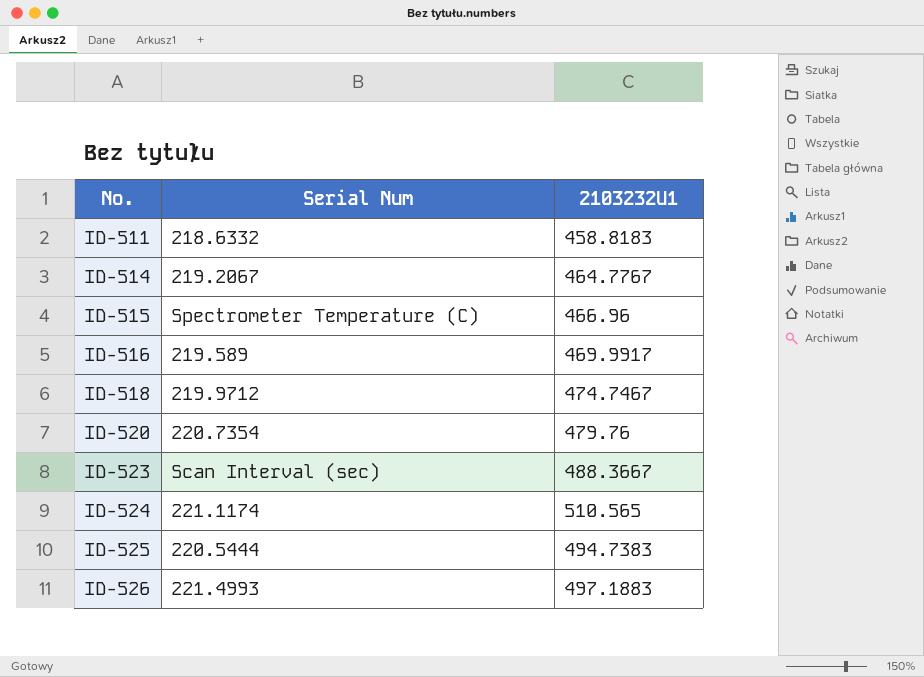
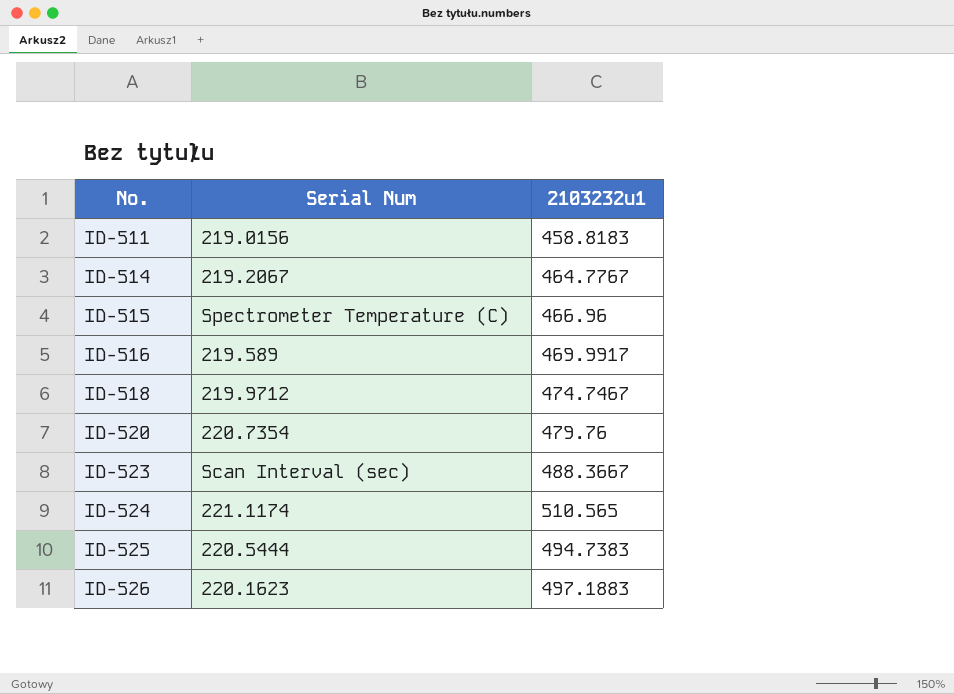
column name: 2103232U1 -> 2103232u1
ID-511 | Serial Num: 218.6332 -> 219.0156
ID-526 | Serial Num: 221.4993 -> 220.1623

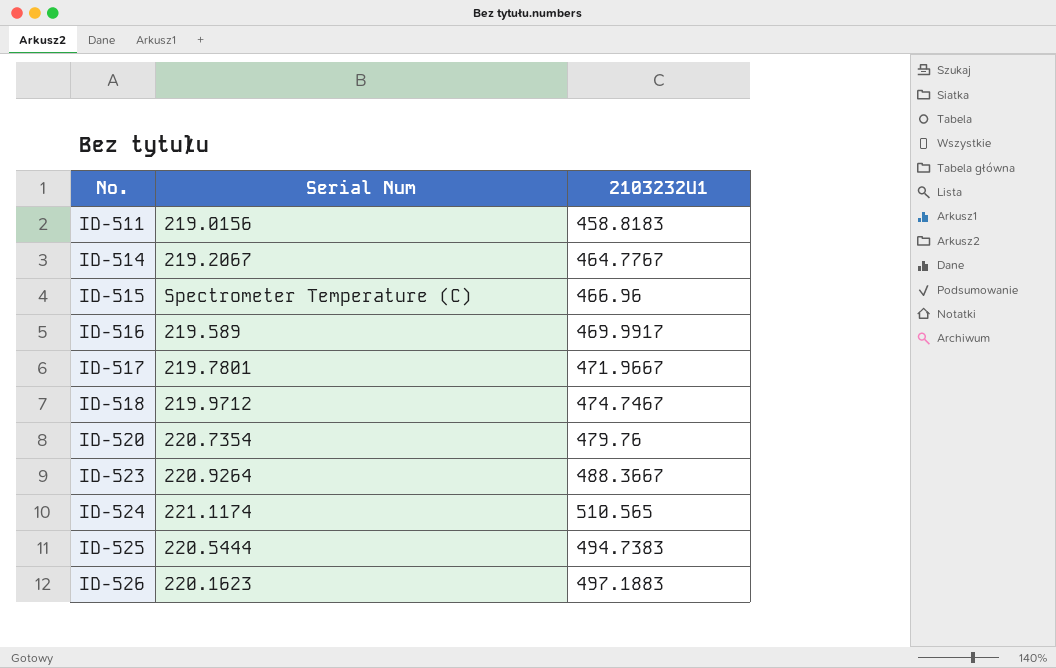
column name: 2103232u1 -> 2103232U1
row ID-517: none -> 219.7801 | 471.9667
ID-523 | Serial Num: Scan Interval (sec) -> 220.9264

